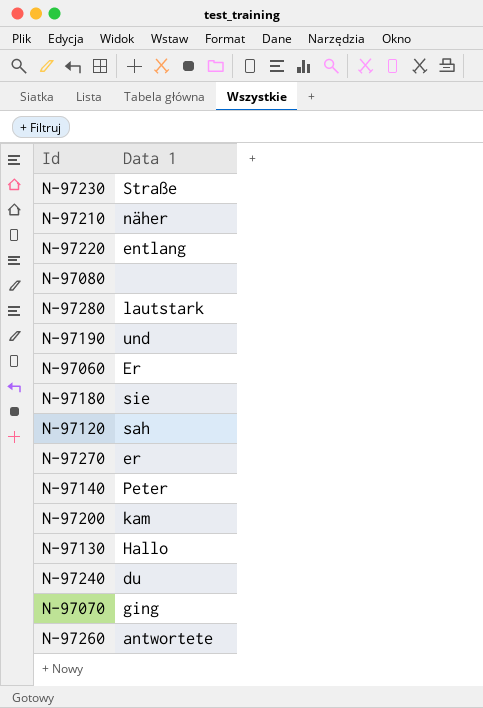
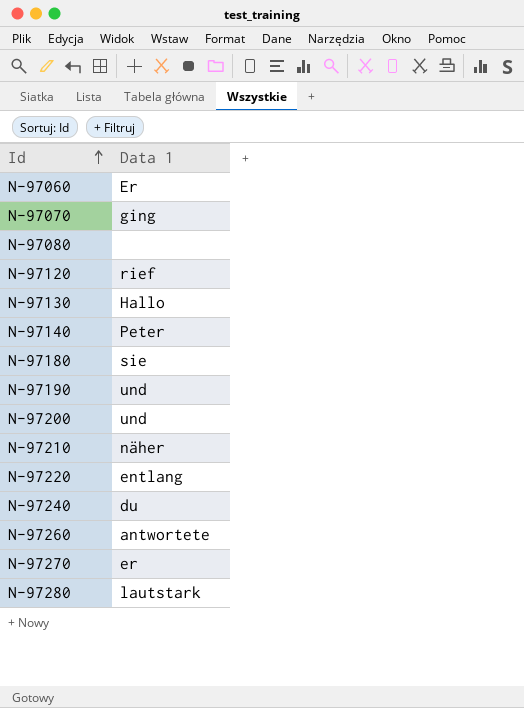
row order: none -> Id ascending
row N-97230: Straße -> none
N-97120 | Data 1: sah -> rief
N-97200 | Data 1: kam -> und

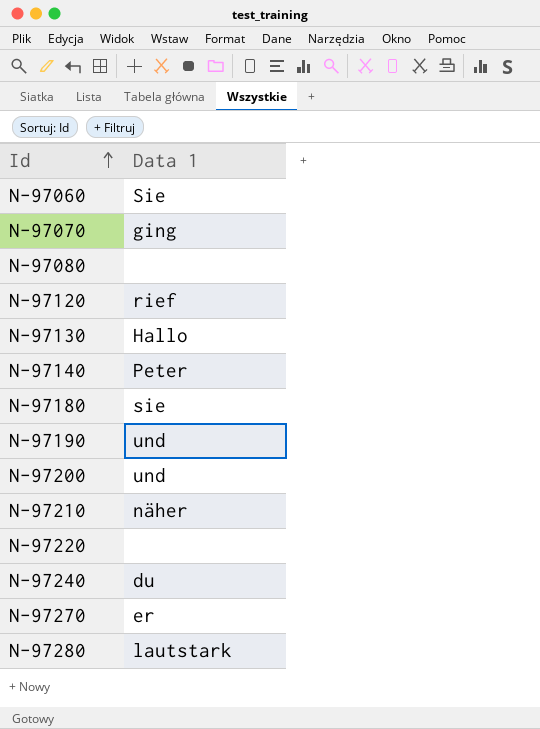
row N-97260: antwortete -> none
N-97060 | Data 1: Er -> Sie
N-97220 | Data 1: entlang -> none

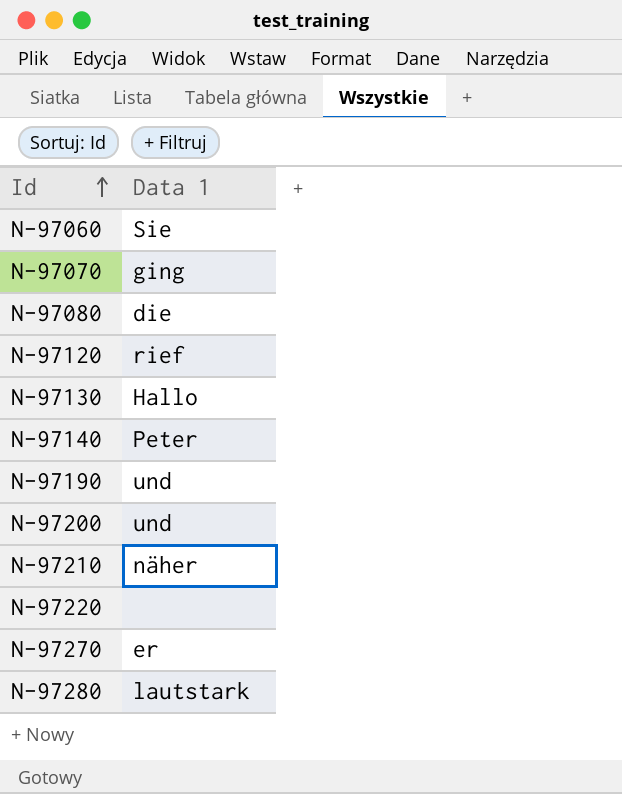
row N-97180: sie -> none
row N-97240: du -> none
N-97080 | Data 1: none -> die

